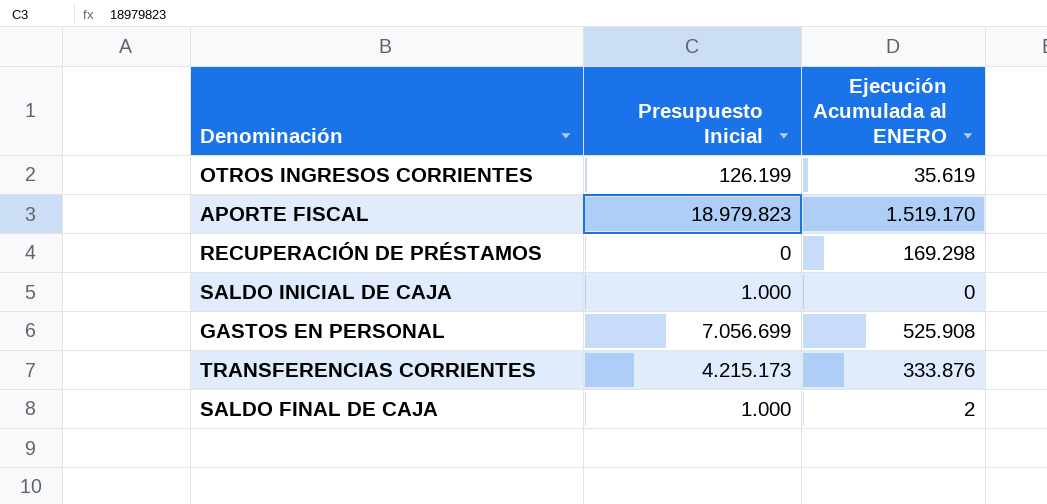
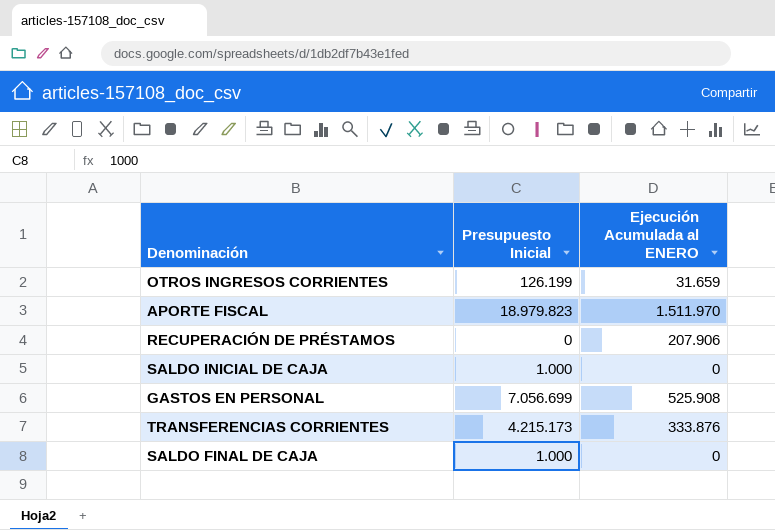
OTROS INGRESOS CORRIENTES | Ejecución Acumulada al ENERO: 35.619 -> 31.659
APORTE FISCAL | Ejecución Acumulada al ENERO: 1.519.170 -> 1.511.970
RECUPERACIÓN DE PRÉSTAMOS | Ejecución Acumulada al ENERO: 169.298 -> 207.906
SALDO FINAL DE CAJA | Ejecución Acumulada al ENERO: 2 -> 0

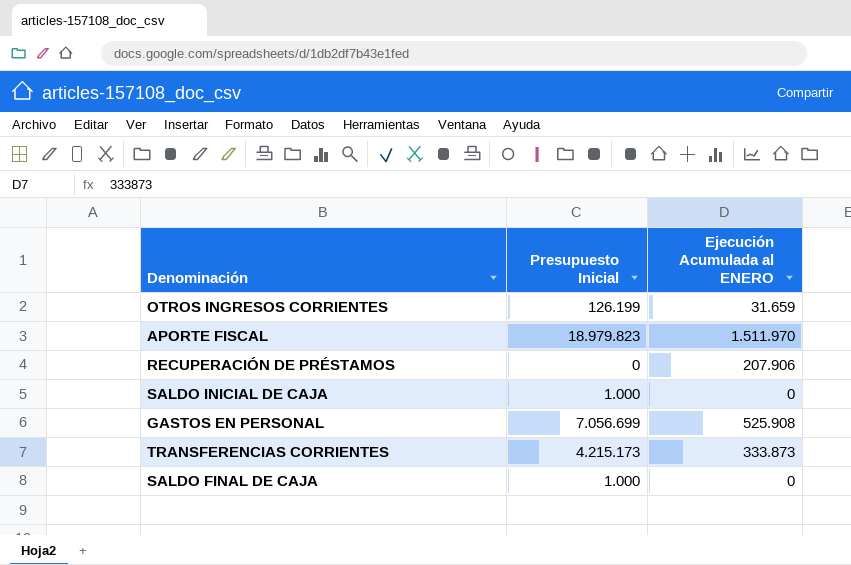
TRANSFERENCIAS CORRIENTES | Ejecución Acumulada al ENERO: 333.876 -> 333.873

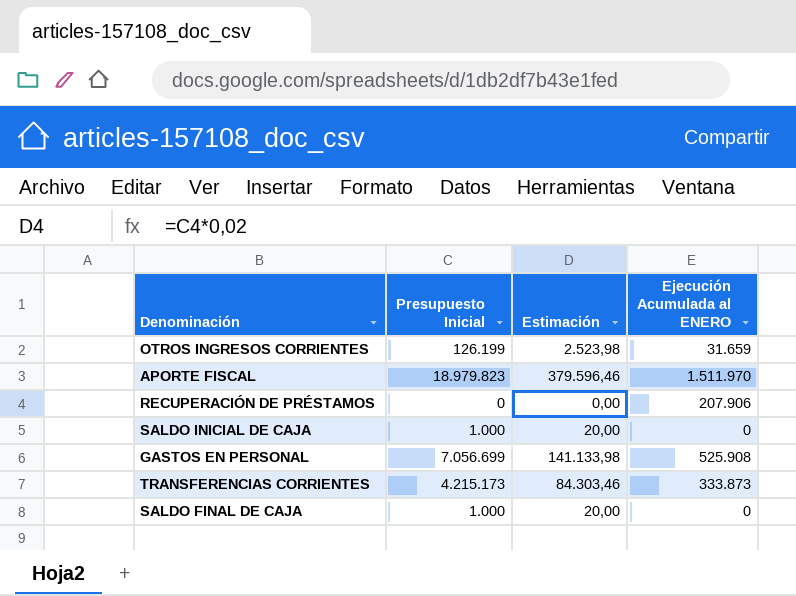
column Estimación | formula: none -> [Presupuesto Inicial] * 0,02

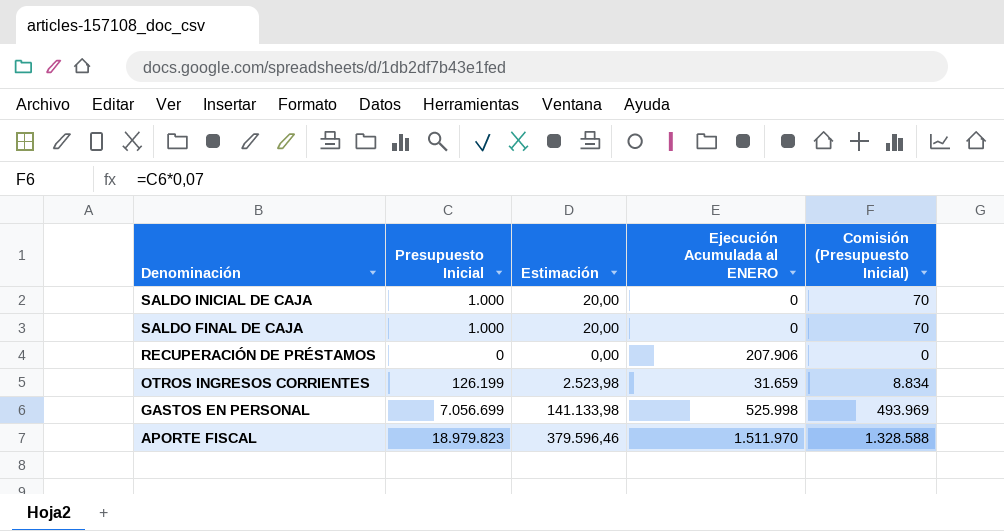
row order: none -> Denominación descending
column Comisión (Presupuesto Inicial) | formula: none -> [Presupuesto Inicial] * 0,07
row TRANSFERENCIAS CORRIENTES: 4.215.173 | 84.303,46 | 333.873 -> none
GASTOS EN PERSONAL | Ejecución Acumulada al ENERO: 525.908 -> 525.998

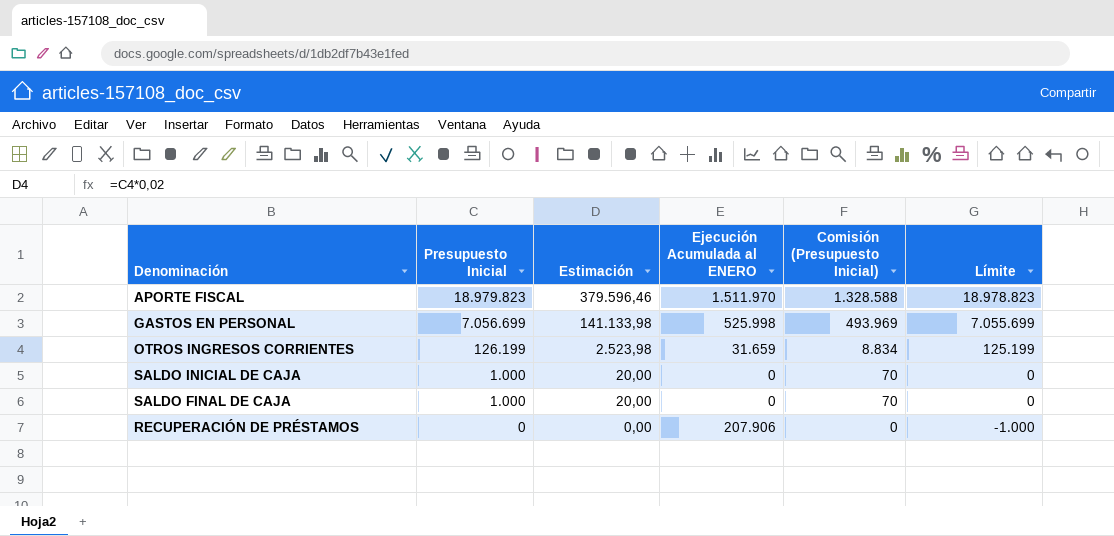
row order: Denominación descending -> Presupuesto Inicial descending
column Límite | formula: none -> [Presupuesto Inicial] - 1000

